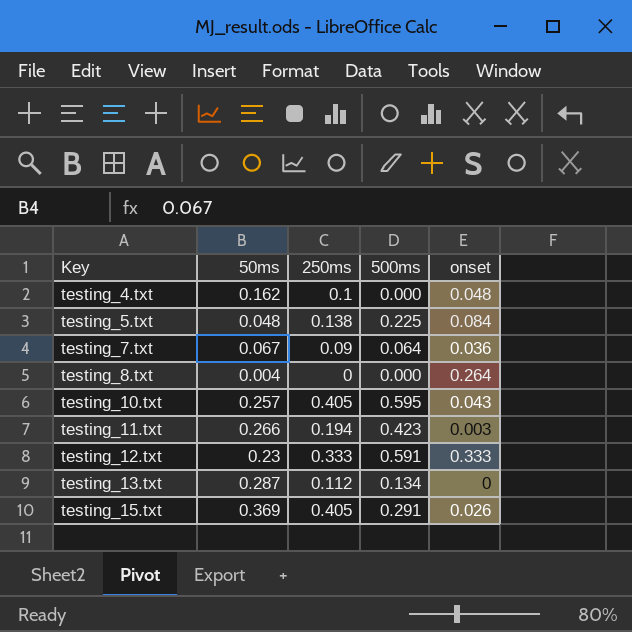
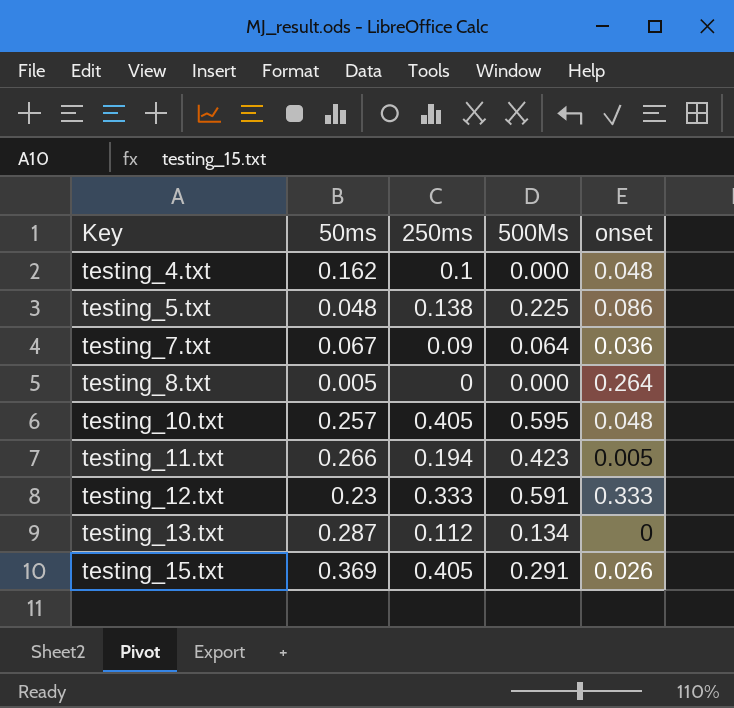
column name: 500ms -> 500Ms
testing_5.txt | onset: 0.084 -> 0.086
testing_8.txt | 50ms: 0.004 -> 0.005
testing_10.txt | onset: 0.043 -> 0.048
testing_11.txt | onset: 0.003 -> 0.005

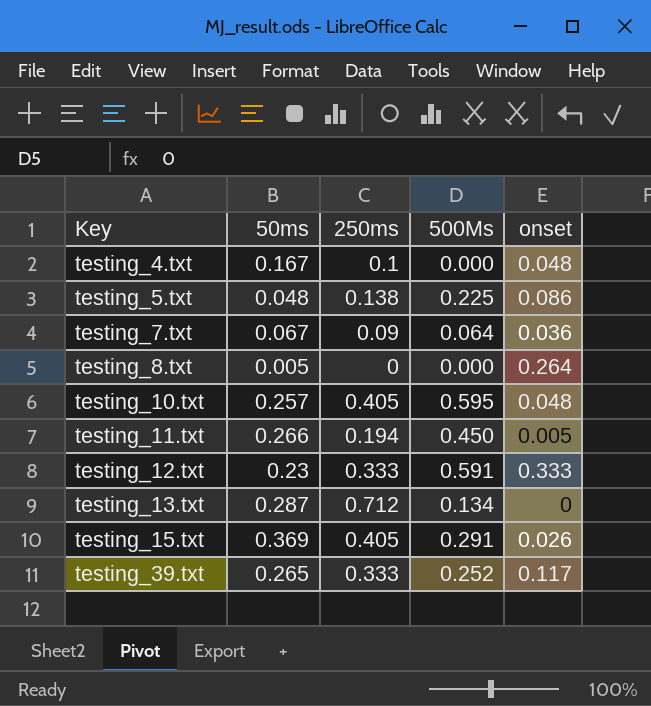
testing_4.txt | 50ms: 0.162 -> 0.167
testing_11.txt | 500Ms: 0.423 -> 0.450
testing_13.txt | 250ms: 0.112 -> 0.712
row testing_39.txt: none -> 0.265 | 0.333 | 0.252 | 0.117

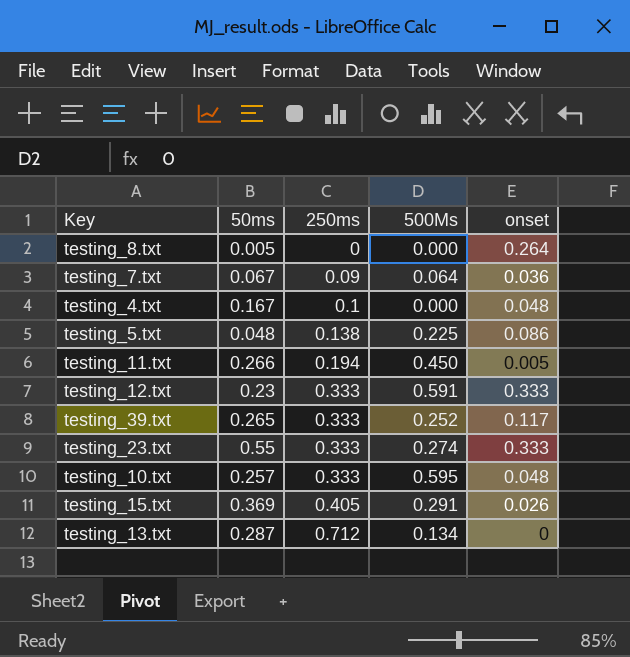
row order: Key ascending -> 250ms ascending
row testing_23.txt: none -> 0.55 | 0.333 | 0.274 | 0.333
testing_10.txt | 250ms: 0.405 -> 0.333

